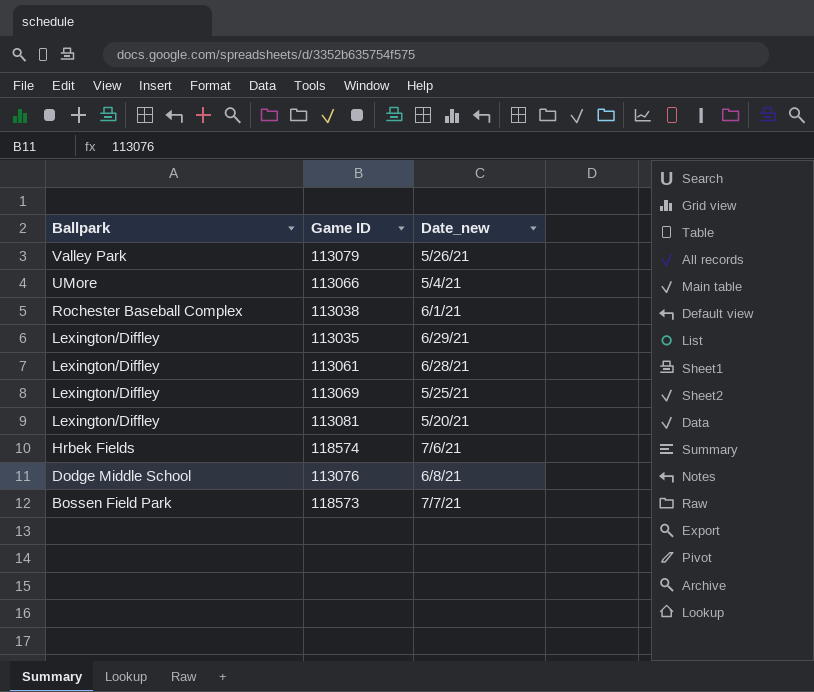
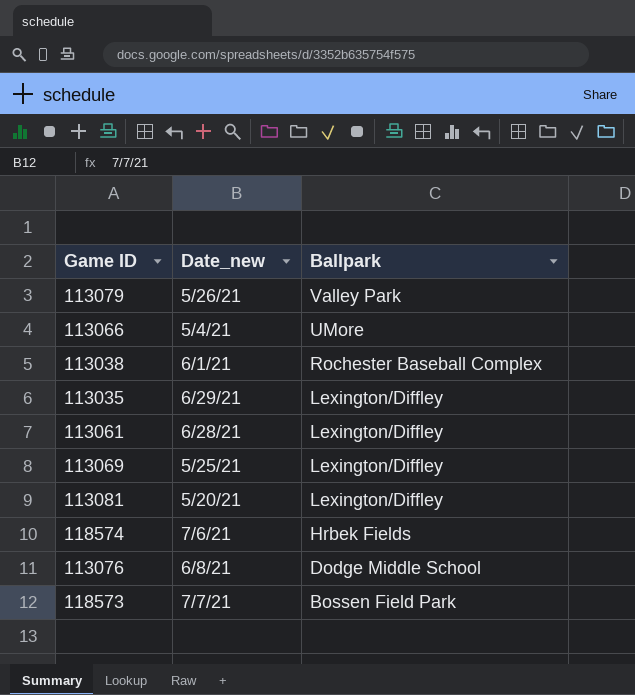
column Ballpark | position: 1 -> 3

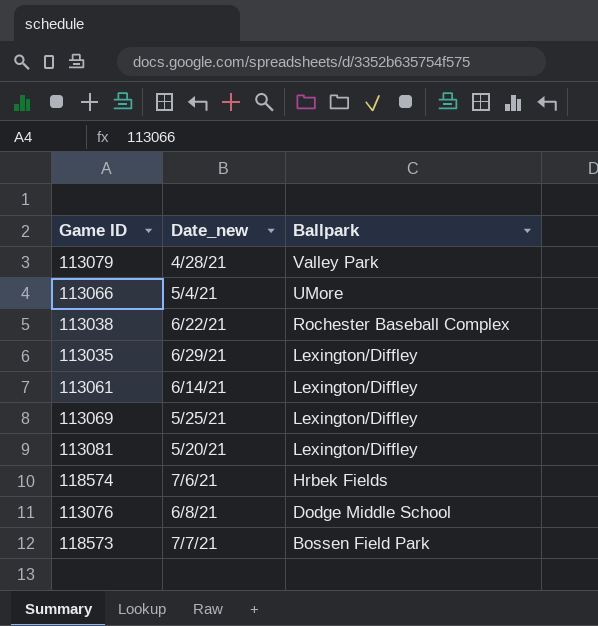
113079 | Date_new: 5/26/21 -> 4/28/21
113038 | Date_new: 6/1/21 -> 6/22/21
113061 | Date_new: 6/28/21 -> 6/14/21

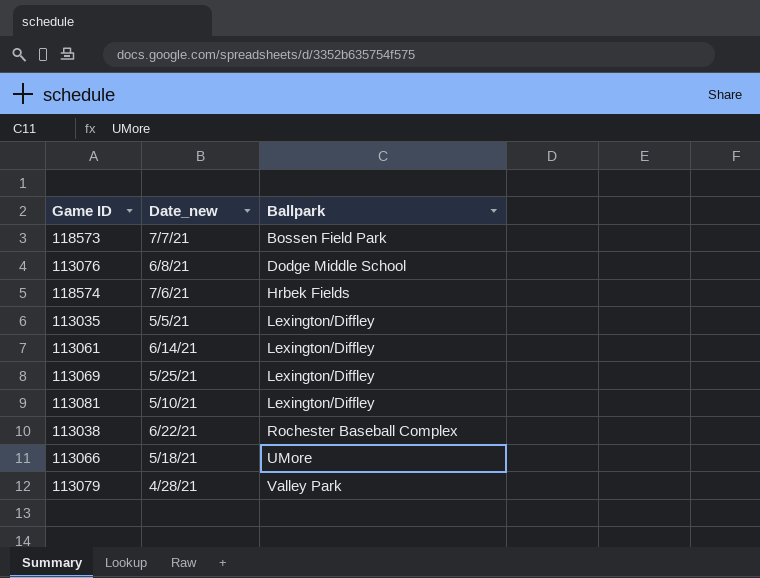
row order: Ballpark descending -> Ballpark ascending
113035 | Date_new: 6/29/21 -> 5/5/21
113081 | Date_new: 5/20/21 -> 5/10/21
113066 | Date_new: 5/4/21 -> 5/18/21

